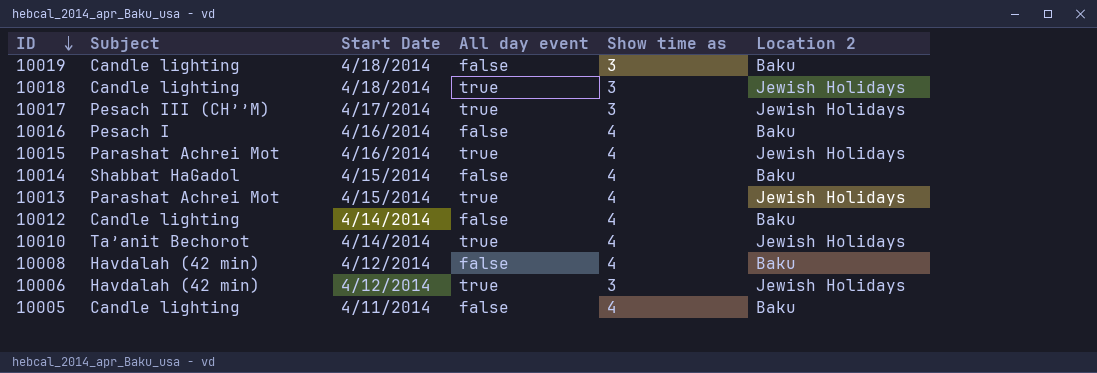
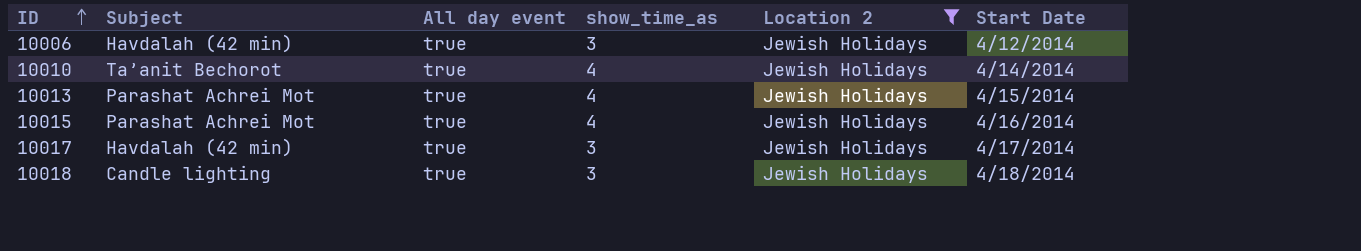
filter: none -> Location 2 = Jewish Holidays
row order: ID descending -> ID ascending
column name: Show time as -> show_time_as
column Start Date | position: 3 -> 6
10017 | Subject: Pesach III (CH’’M) -> Havdalah (42 min)

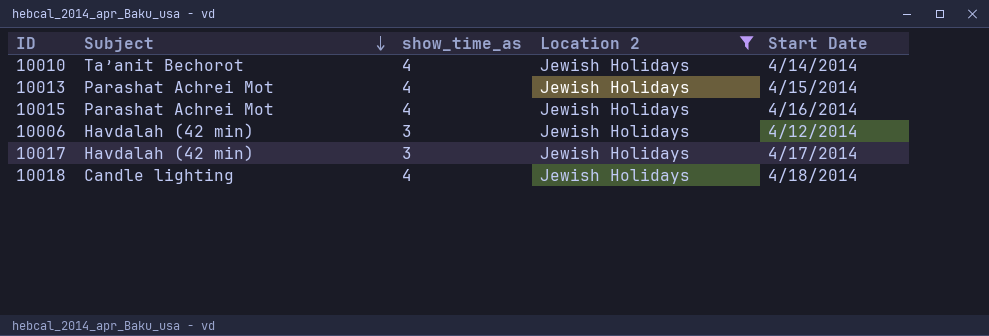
row order: ID ascending -> Subject descending
column All day event | position: 3 -> none
10018 | show_time_as: 3 -> 4

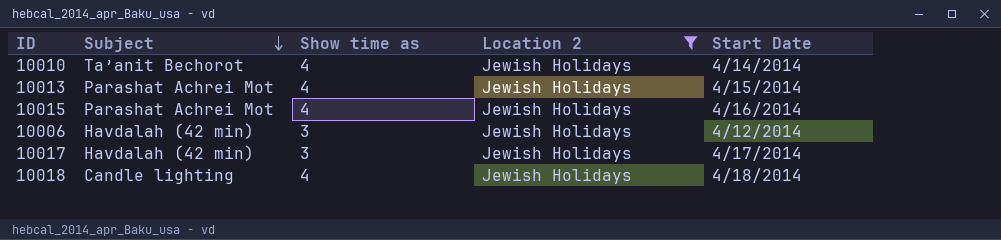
column name: show_time_as -> Show time as

